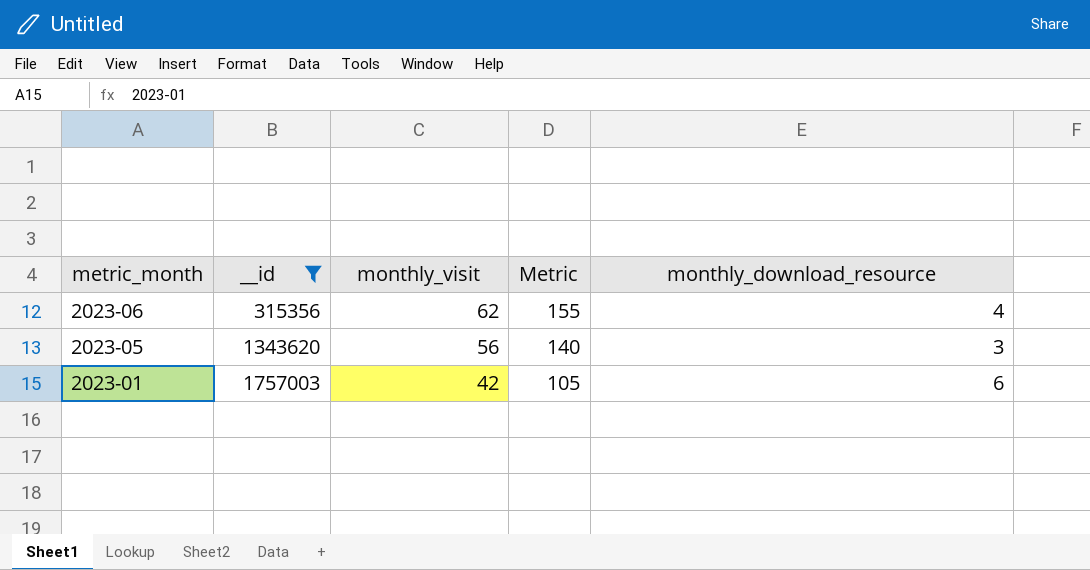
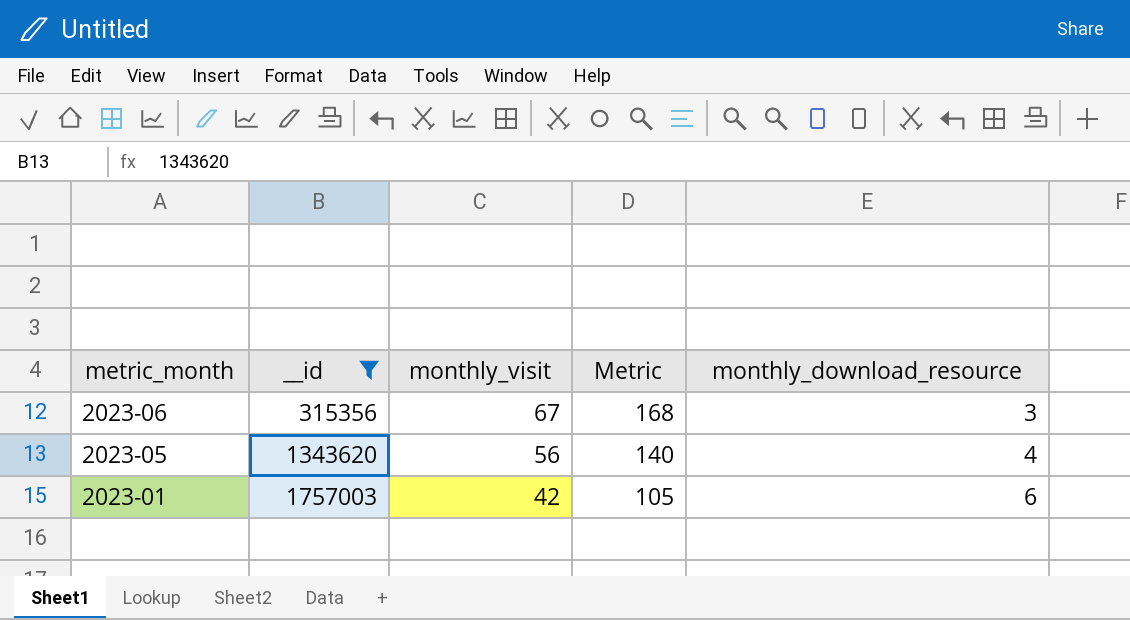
2023-06 | monthly_visit: 62 -> 67
2023-06 | Metric: 155 -> 168
2023-06 | monthly_download_resource: 4 -> 3
2023-05 | monthly_download_resource: 3 -> 4

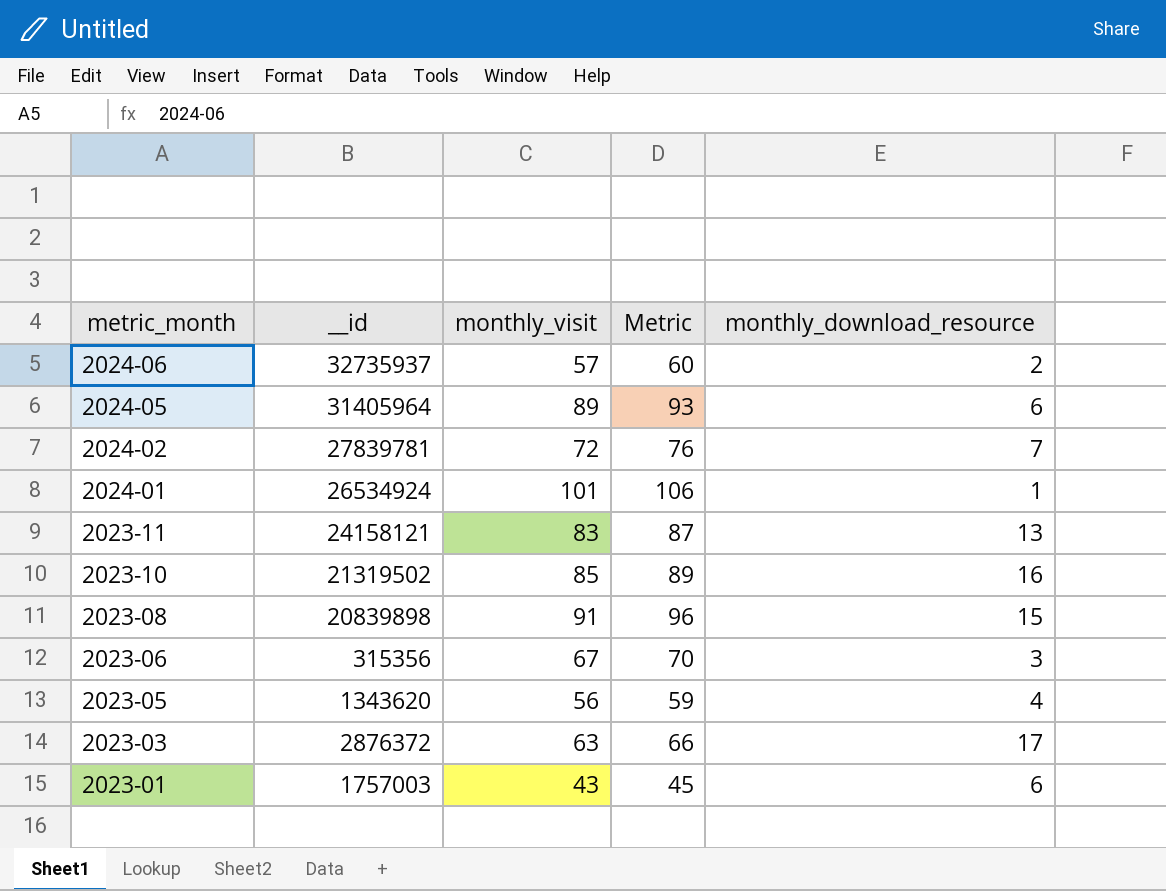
filter: __id <= 1757003 -> none
column Metric | formula: [monthly_visit] * 2.5 -> [monthly_visit] * 1.05
2023-01 | monthly_visit: 42 -> 43

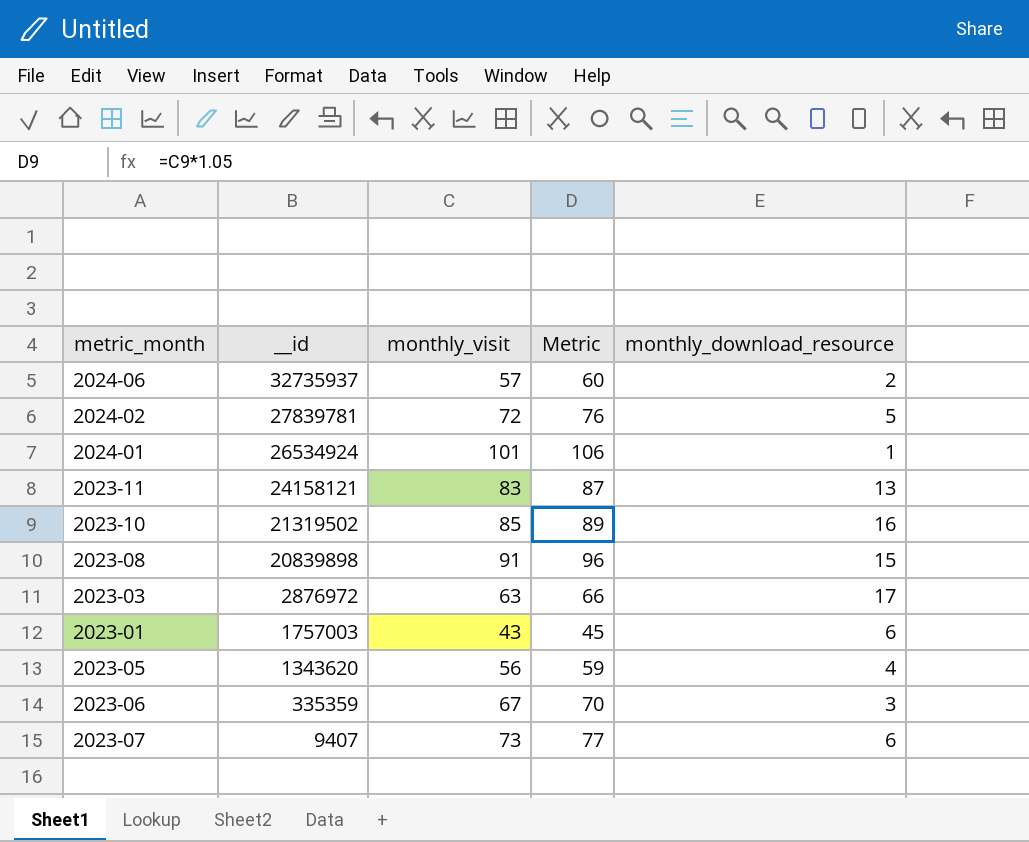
row order: metric_month descending -> __id descending
row 2024-05: 31405964 | 89 | 93 | 6 -> none
2024-02 | monthly_download_resource: 7 -> 5
2023-03 | __id: 2876372 -> 2876972
2023-06 | __id: 315356 -> 335359
row 2023-07: none -> 9407 | 73 | 77 | 6

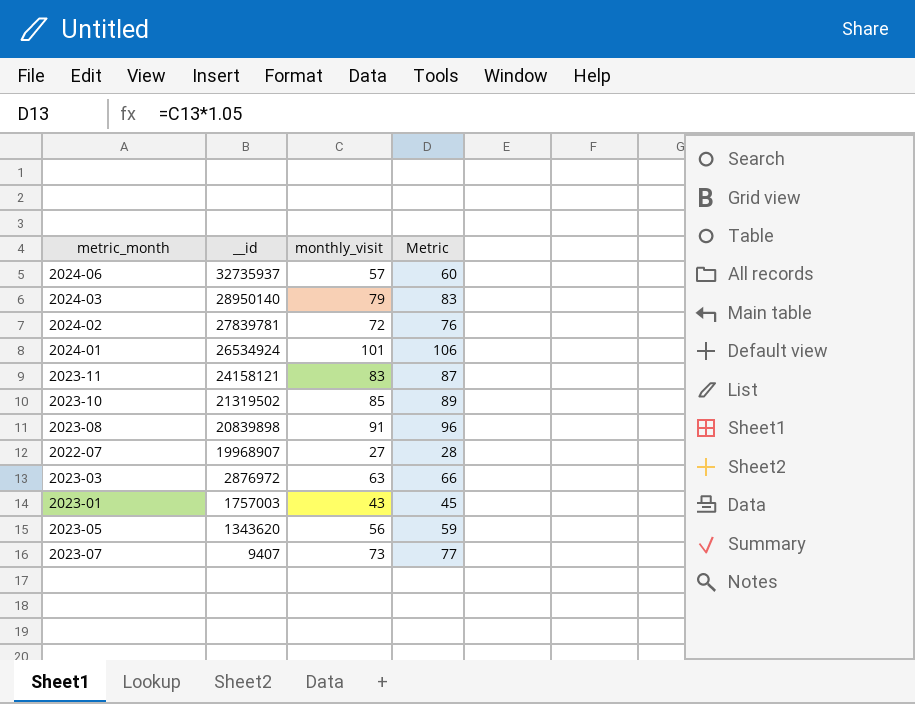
column monthly_download_resource | position: 5 -> none
row 2023-06: 335359 | 67 | 70 | 3 -> none
row 2024-03: none -> 28950140 | 79 | 83
row 2022-07: none -> 19968907 | 27 | 28

